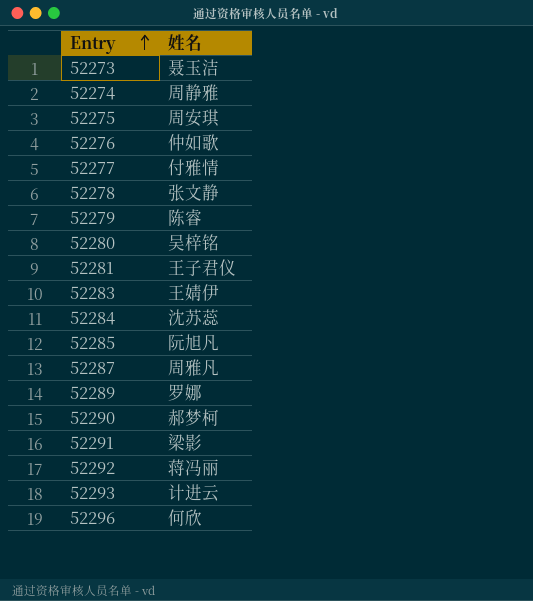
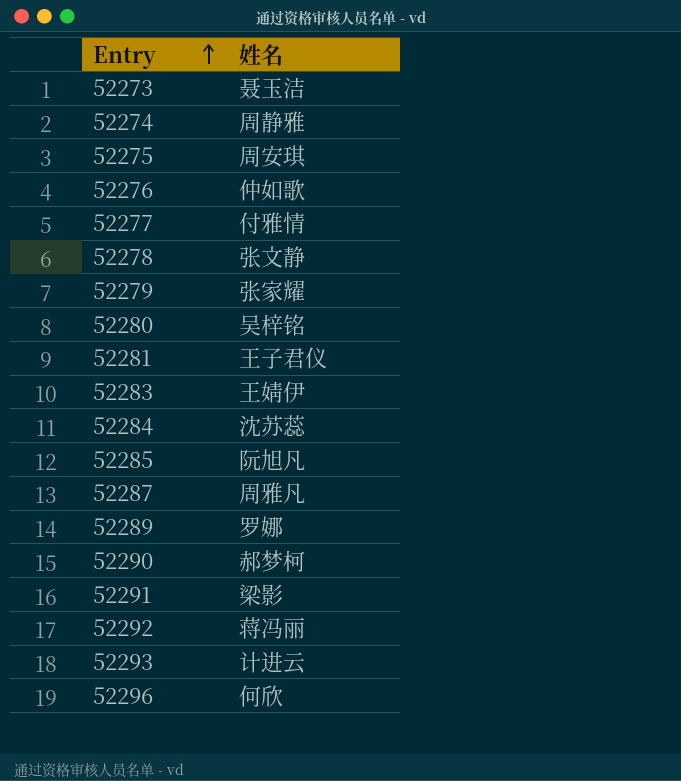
52279 | 姓名: 陈睿 -> 张家耀

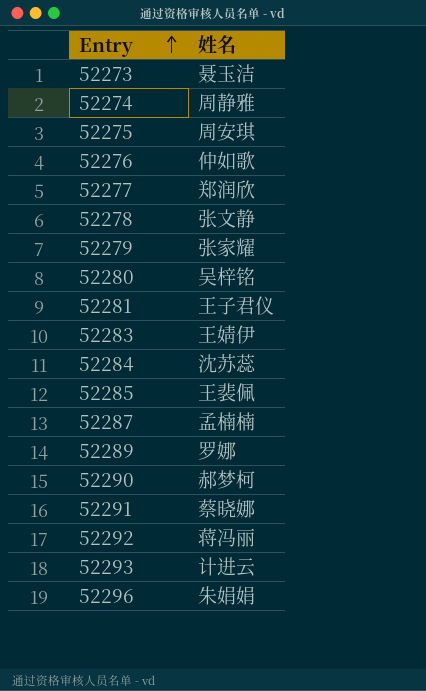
52277 | 姓名: 付雅情 -> 郑润欣
52285 | 姓名: 阮旭凡 -> 王裴佩
52287 | 姓名: 周雅凡 -> 孟楠楠
52291 | 姓名: 梁影 -> 蔡晓娜
52296 | 姓名: 何欣 -> 朱娟娟

